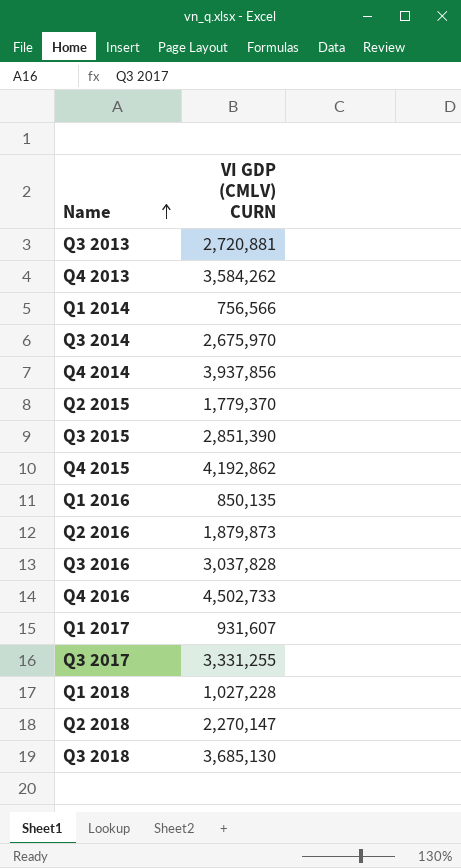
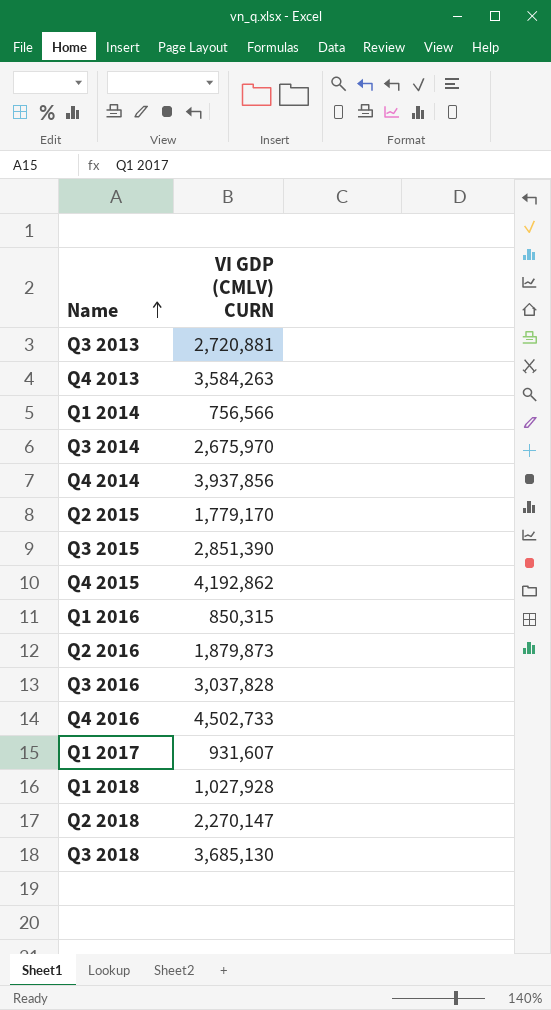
row Q3 2017: 3,331,255 -> none
Q4 2013 | VI GDP (CMLV) CURN: 3,584,262 -> 3,584,263
Q2 2015 | VI GDP (CMLV) CURN: 1,779,370 -> 1,779,170
Q1 2016 | VI GDP (CMLV) CURN: 850,135 -> 850,315
Q1 2018 | VI GDP (CMLV) CURN: 1,027,228 -> 1,027,928

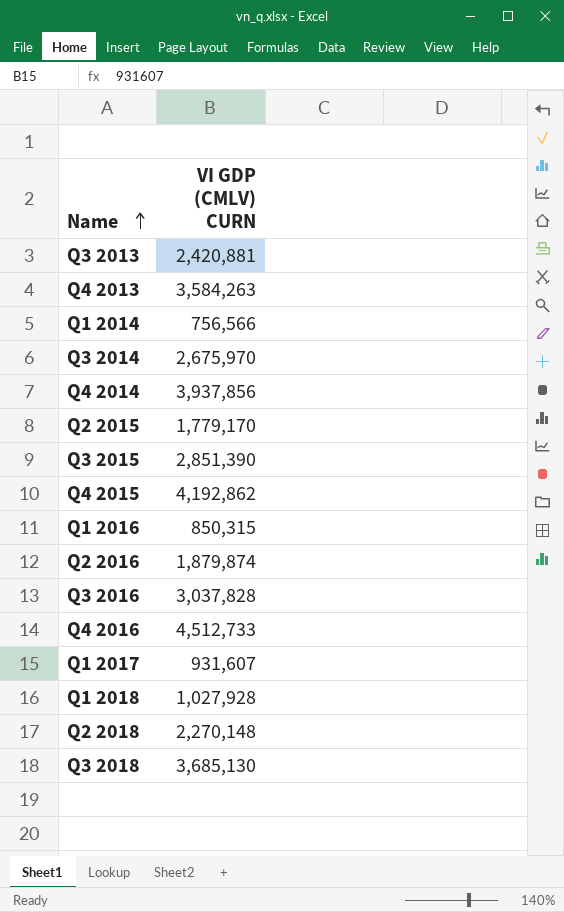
Q3 2013 | VI GDP (CMLV) CURN: 2,720,881 -> 2,420,881
Q2 2016 | VI GDP (CMLV) CURN: 1,879,873 -> 1,879,874
Q4 2016 | VI GDP (CMLV) CURN: 4,502,733 -> 4,512,733
Q2 2018 | VI GDP (CMLV) CURN: 2,270,147 -> 2,270,148

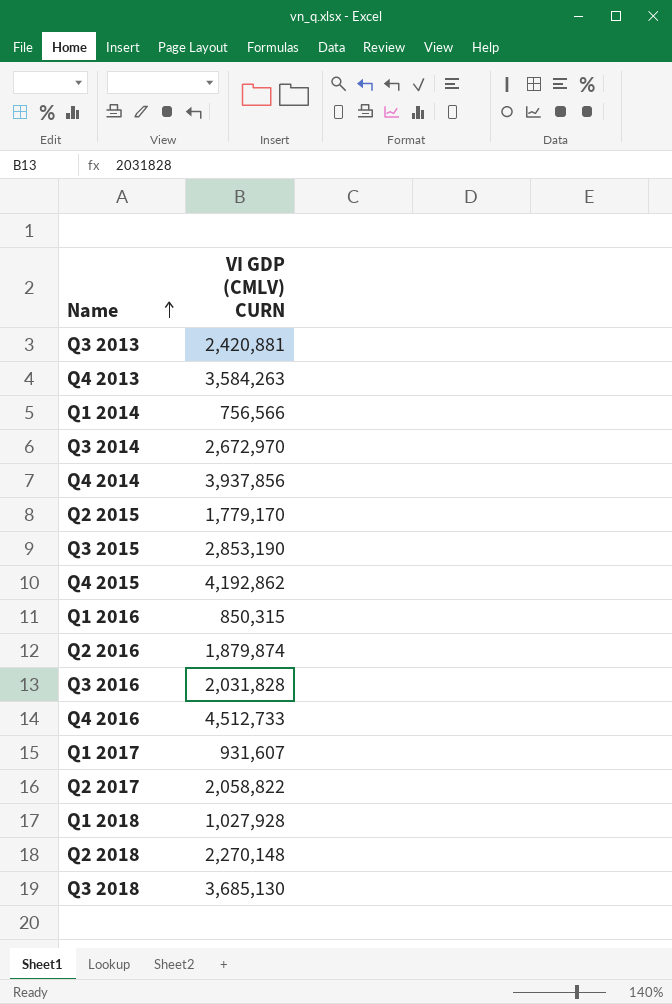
Q3 2014 | VI GDP (CMLV) CURN: 2,675,970 -> 2,672,970
Q3 2015 | VI GDP (CMLV) CURN: 2,851,390 -> 2,853,190
Q3 2016 | VI GDP (CMLV) CURN: 3,037,828 -> 2,031,828
row Q2 2017: none -> 2,058,822

